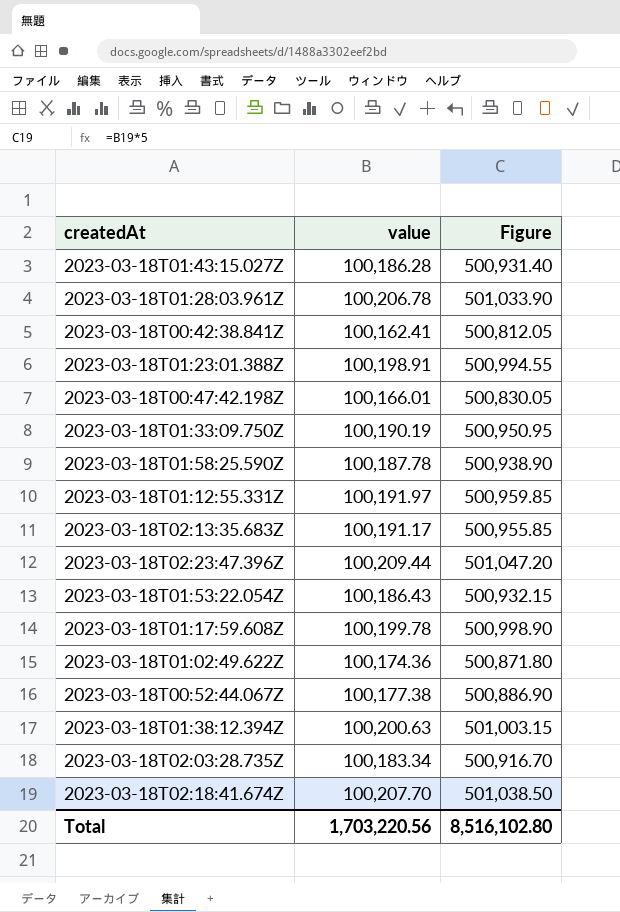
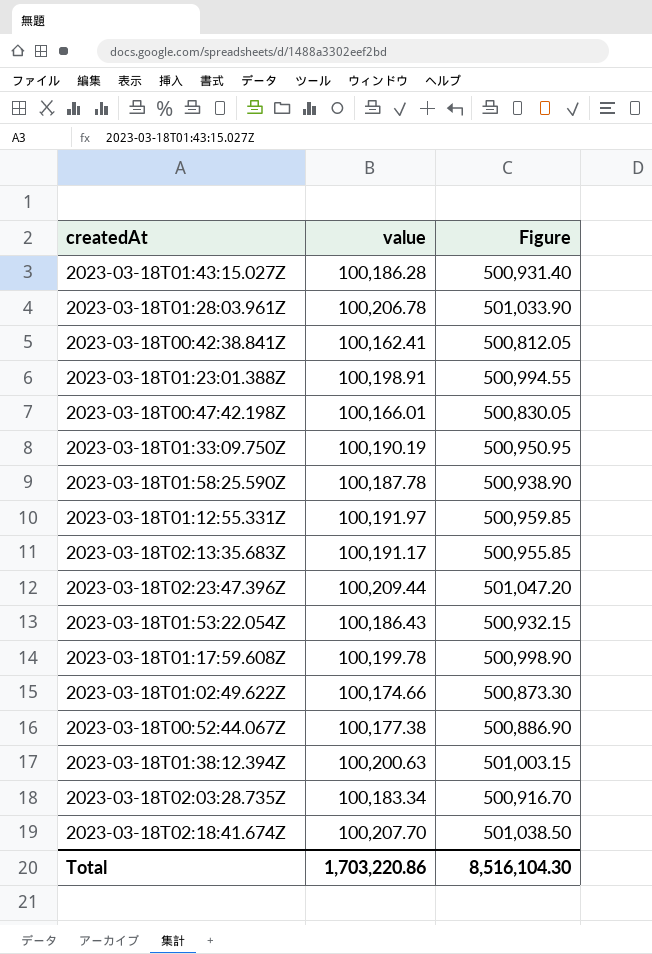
2023-03-18T01:02:49.622Z | value: 100,174.36 -> 100,174.66
2023-03-18T01:02:49.622Z | Figure: 500,871.80 -> 500,873.30
Total | value: 1,703,220.56 -> 1,703,220.86
Total | Figure: 8,516,102.80 -> 8,516,104.30

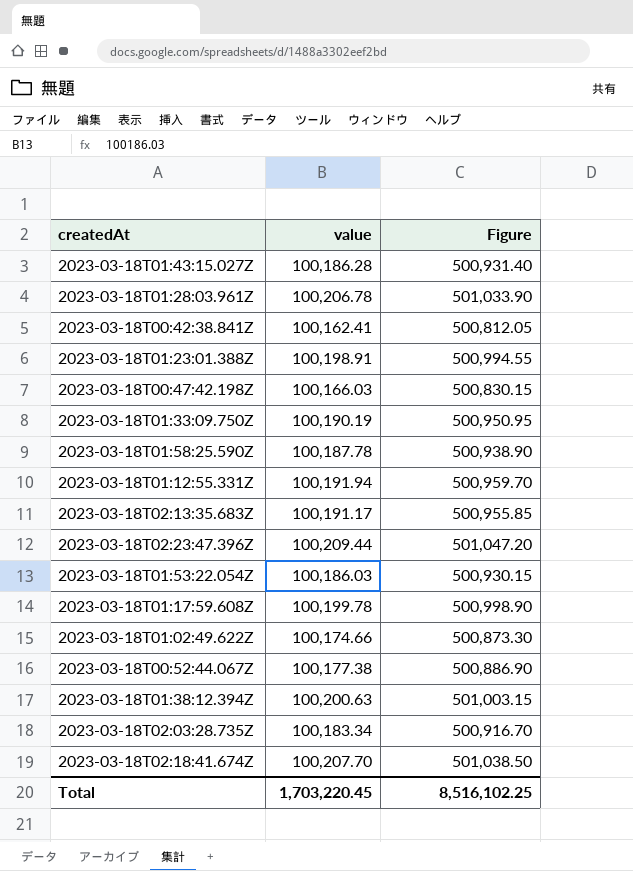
2023-03-18T00:47:42.198Z | value: 100,166.01 -> 100,166.03
2023-03-18T00:47:42.198Z | Figure: 500,830.05 -> 500,830.15
2023-03-18T01:12:55.331Z | value: 100,191.97 -> 100,191.94
2023-03-18T01:12:55.331Z | Figure: 500,959.85 -> 500,959.70
2023-03-18T01:53:22.054Z | value: 100,186.43 -> 100,186.03
2023-03-18T01:53:22.054Z | Figure: 500,932.15 -> 500,930.15
Total | value: 1,703,220.86 -> 1,703,220.45
Total | Figure: 8,516,104.30 -> 8,516,102.25

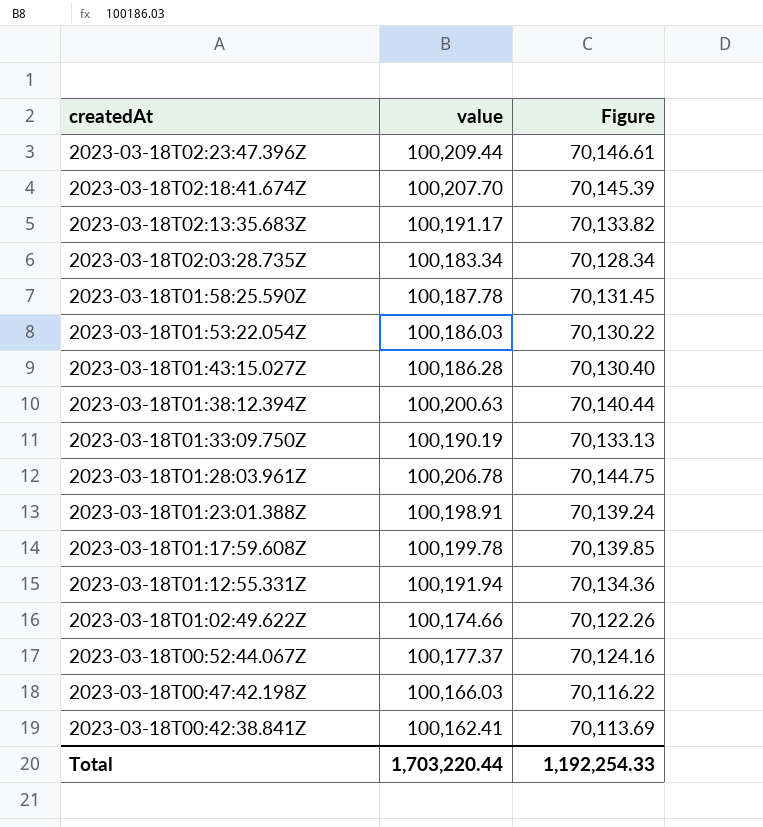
row order: none -> createdAt descending
column Figure | formula: [value] * 5 -> [value] * 0.7
2023-03-18T00:52:44.067Z | value: 100,177.38 -> 100,177.37
Total | value: 1,703,220.45 -> 1,703,220.44
Total | Figure: 8,516,102.25 -> 1,192,254.33

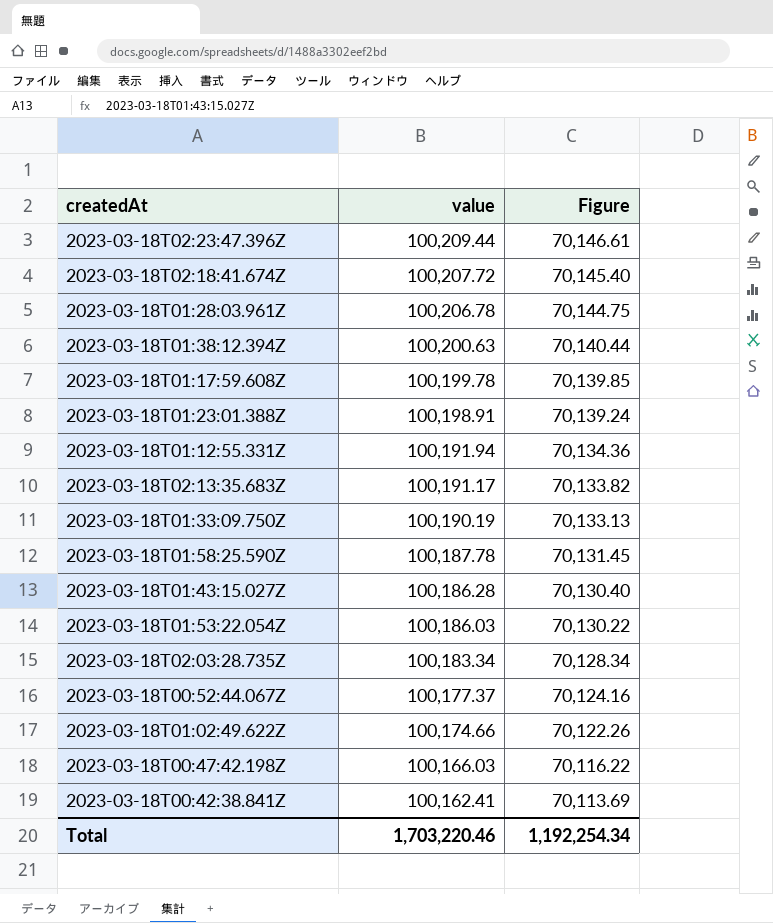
row order: createdAt descending -> value descending
2023-03-18T02:18:41.674Z | value: 100,207.70 -> 100,207.72
2023-03-18T02:18:41.674Z | Figure: 70,145.39 -> 70,145.40
Total | value: 1,703,220.44 -> 1,703,220.46
Total | Figure: 1,192,254.33 -> 1,192,254.34

